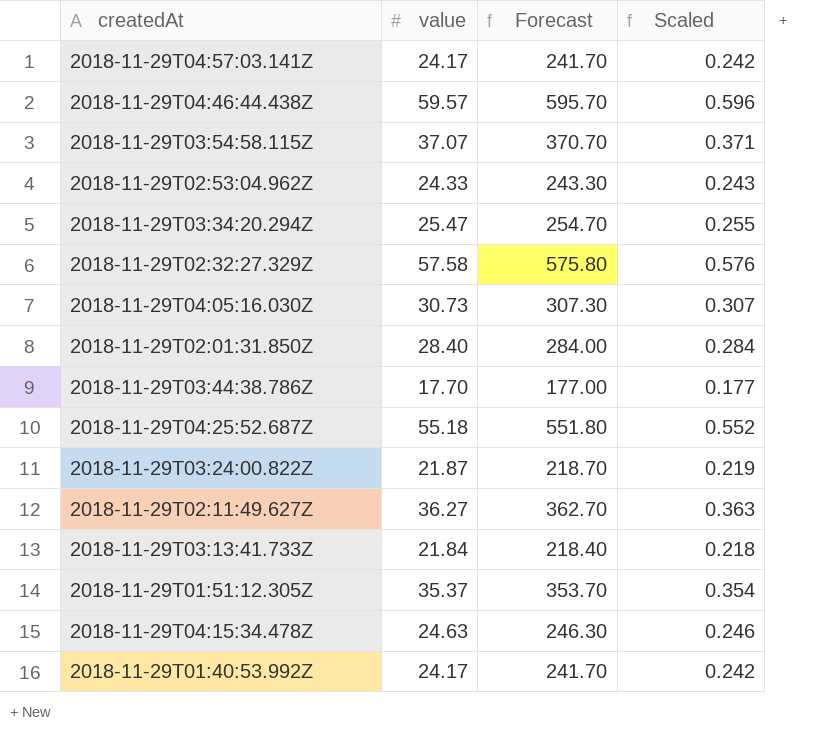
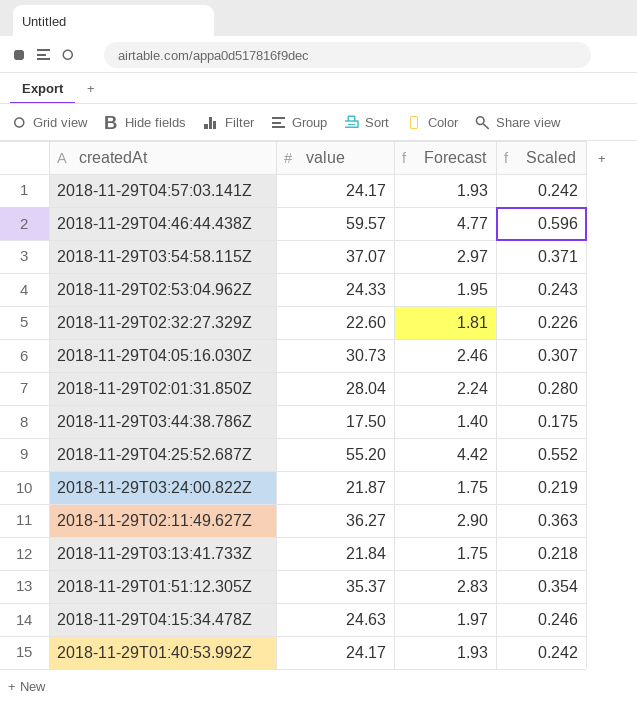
column Forecast | formula: [value] * 10 -> [value] * 0.08
row 2018-11-29T03:34:20.294Z: 25.47 | 254.70 | 0.255 -> none
2018-11-29T02:32:27.329Z | value: 57.58 -> 22.60
2018-11-29T02:32:27.329Z | Scaled: 0.576 -> 0.226
2018-11-29T02:01:31.850Z | value: 28.40 -> 28.04
2018-11-29T02:01:31.850Z | Scaled: 0.284 -> 0.280
2018-11-29T03:44:38.786Z | value: 17.70 -> 17.50
2018-11-29T03:44:38.786Z | Scaled: 0.177 -> 0.175
2018-11-29T04:25:52.687Z | value: 55.18 -> 55.20

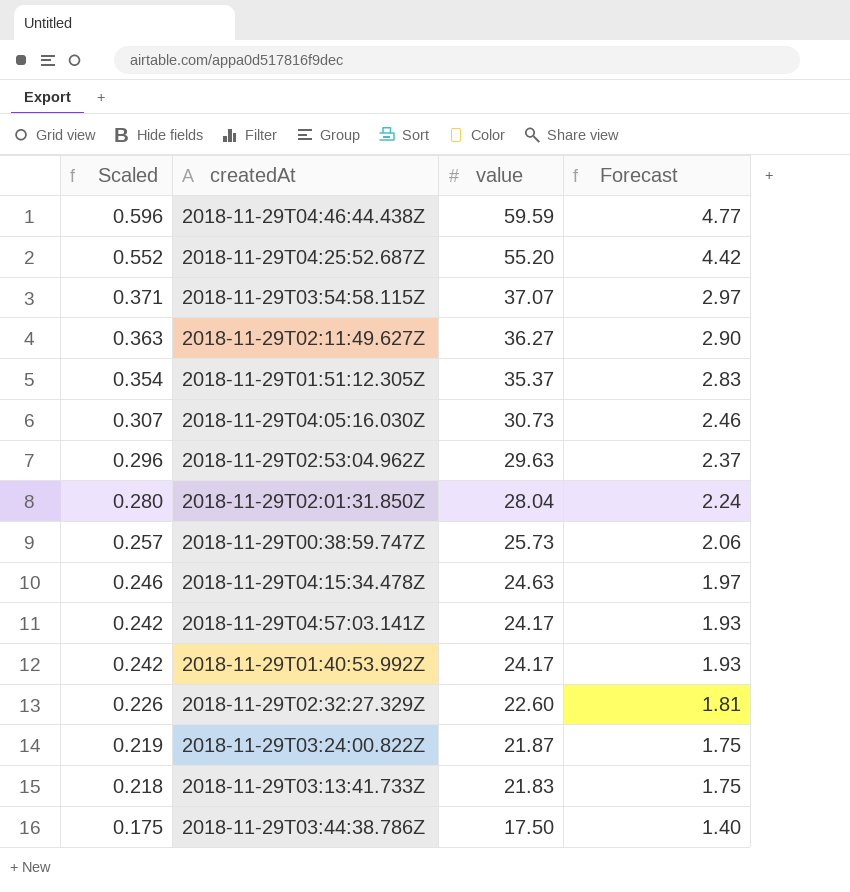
row order: none -> Scaled descending
column Scaled | position: 4 -> 1
2018-11-29T04:46:44.438Z | value: 59.57 -> 59.59
2018-11-29T02:53:04.962Z | Scaled: 0.243 -> 0.296
2018-11-29T02:53:04.962Z | value: 24.33 -> 29.63
2018-11-29T02:53:04.962Z | Forecast: 1.95 -> 2.37
row 2018-11-29T00:38:59.747Z: none -> 0.257 | 25.73 | 2.06
2018-11-29T03:13:41.733Z | value: 21.84 -> 21.83

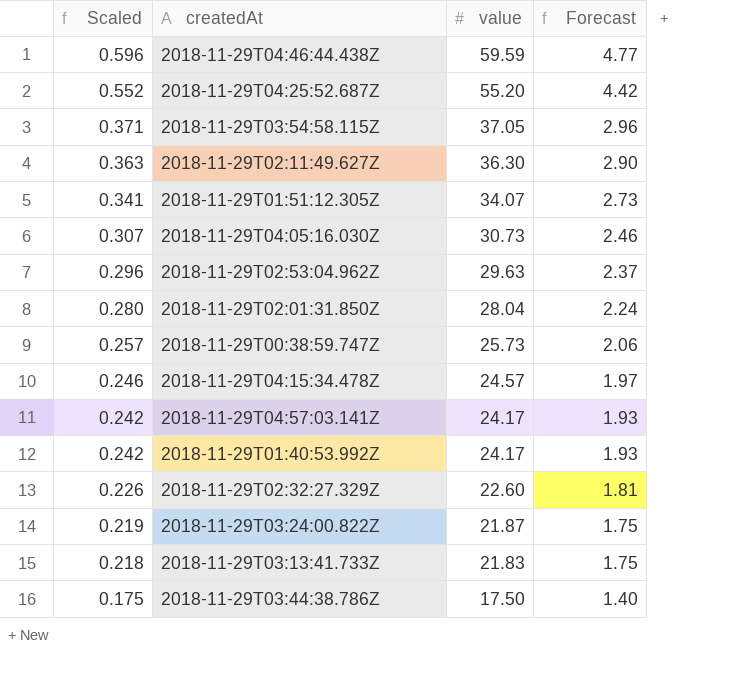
2018-11-29T03:54:58.115Z | value: 37.07 -> 37.05
2018-11-29T03:54:58.115Z | Forecast: 2.97 -> 2.96
2018-11-29T02:11:49.627Z | value: 36.27 -> 36.30
2018-11-29T01:51:12.305Z | Scaled: 0.354 -> 0.341
2018-11-29T01:51:12.305Z | value: 35.37 -> 34.07
2018-11-29T01:51:12.305Z | Forecast: 2.83 -> 2.73
2018-11-29T04:15:34.478Z | value: 24.63 -> 24.57

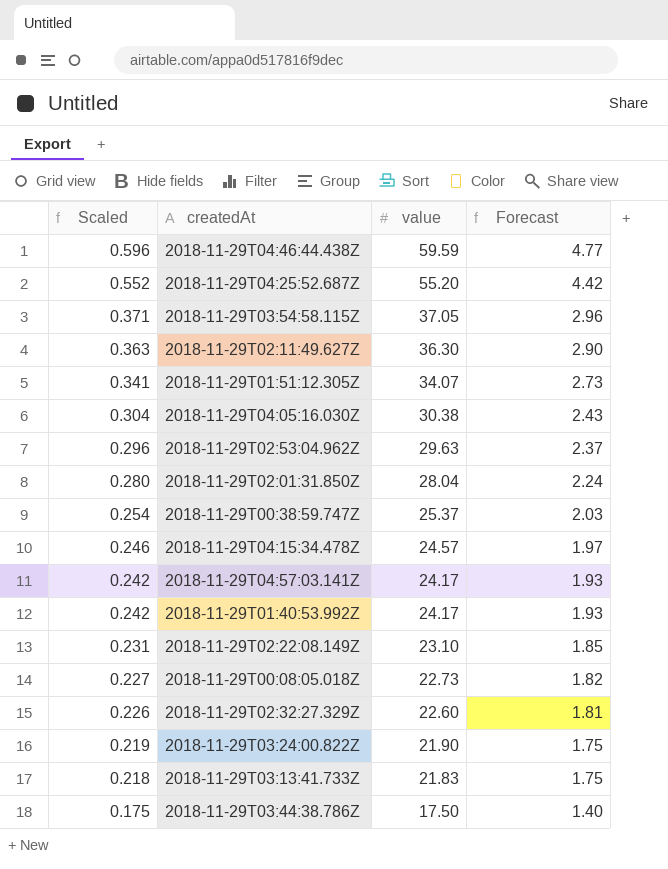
2018-11-29T04:05:16.030Z | Scaled: 0.307 -> 0.304
2018-11-29T04:05:16.030Z | value: 30.73 -> 30.38
2018-11-29T04:05:16.030Z | Forecast: 2.46 -> 2.43
2018-11-29T00:38:59.747Z | Scaled: 0.257 -> 0.254
2018-11-29T00:38:59.747Z | value: 25.73 -> 25.37
2018-11-29T00:38:59.747Z | Forecast: 2.06 -> 2.03
row 2018-11-29T02:22:08.149Z: none -> 0.231 | 23.10 | 1.85
row 2018-11-29T00:08:05.018Z: none -> 0.227 | 22.73 | 1.82
2018-11-29T03:24:00.822Z | value: 21.87 -> 21.90

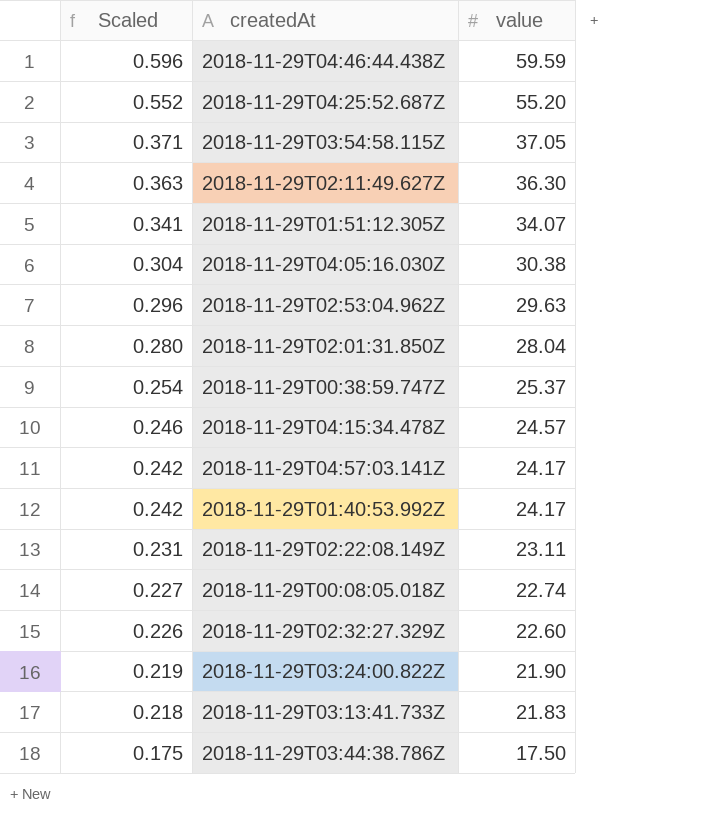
column Forecast | formula: [value] * 0.08 -> none
2018-11-29T02:22:08.149Z | value: 23.10 -> 23.11
2018-11-29T00:08:05.018Z | value: 22.73 -> 22.74

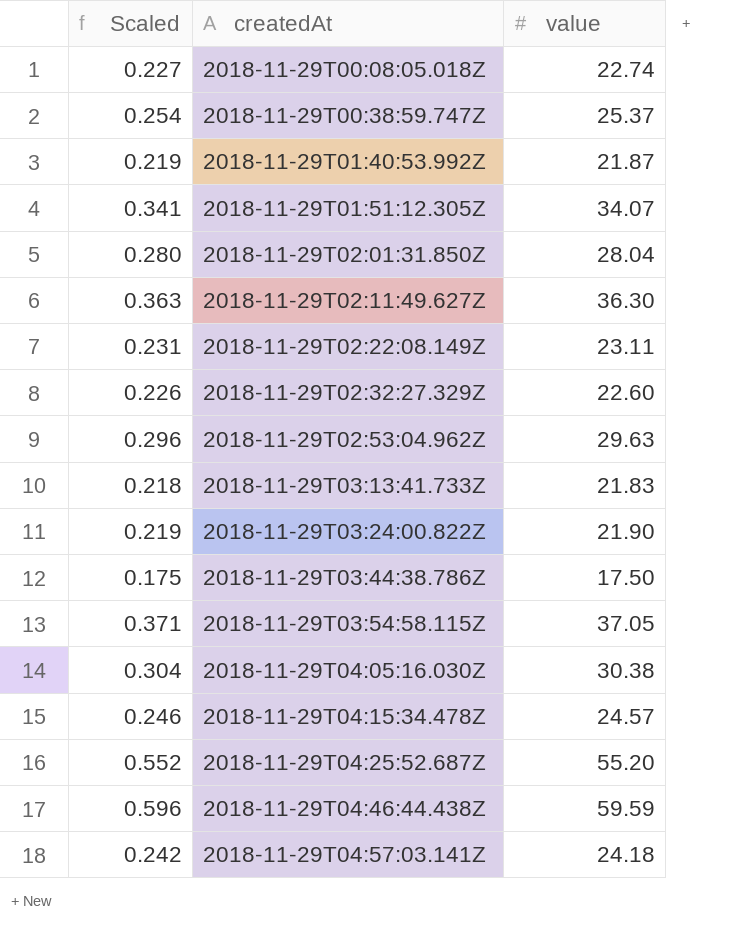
row order: Scaled descending -> createdAt ascending
2018-11-29T01:40:53.992Z | Scaled: 0.242 -> 0.219
2018-11-29T01:40:53.992Z | value: 24.17 -> 21.87
2018-11-29T04:57:03.141Z | value: 24.17 -> 24.18

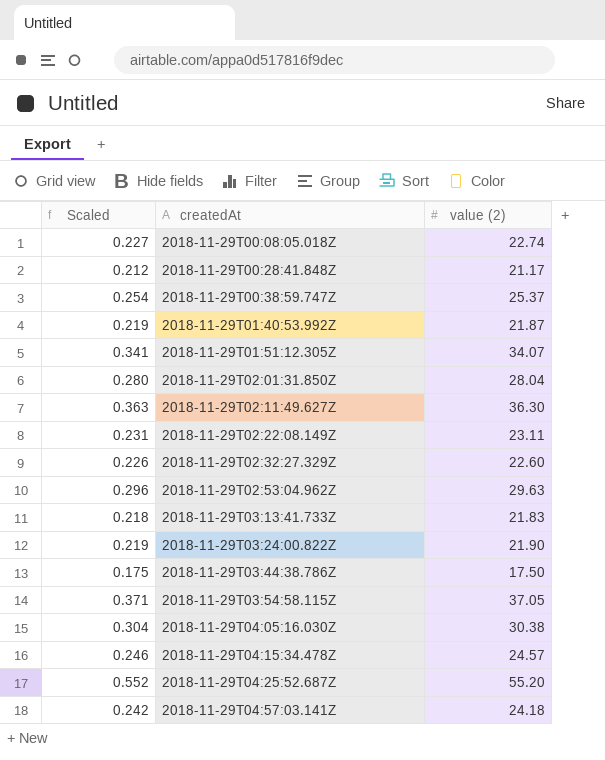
column name: value -> value (2)
row 2018-11-29T04:46:44.438Z: 0.596 | 59.59 -> none
row 2018-11-29T00:28:41.848Z: none -> 0.212 | 21.17

